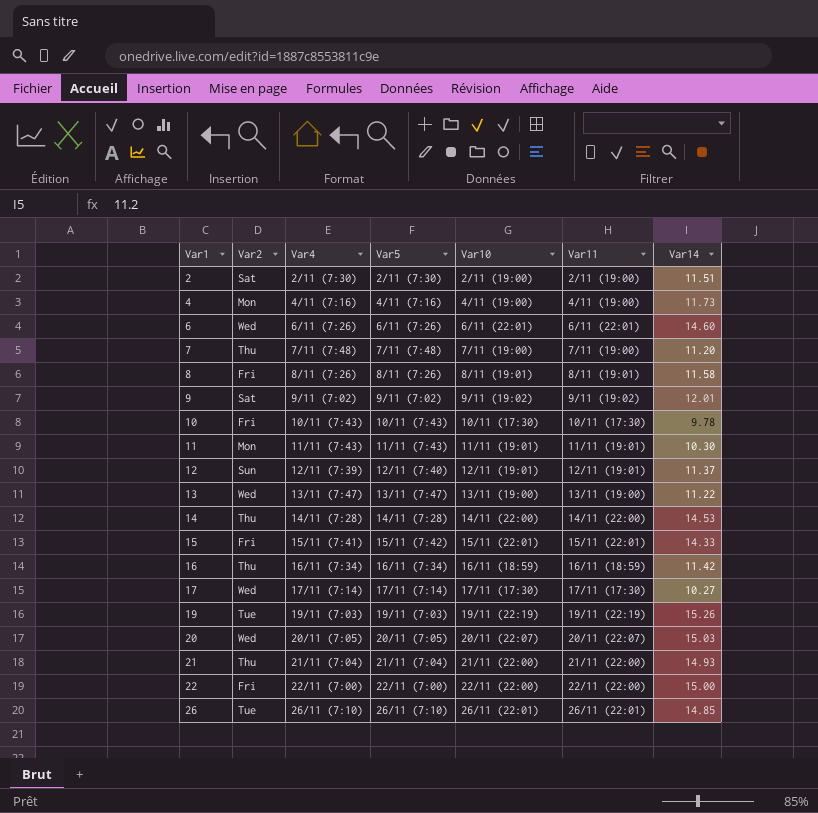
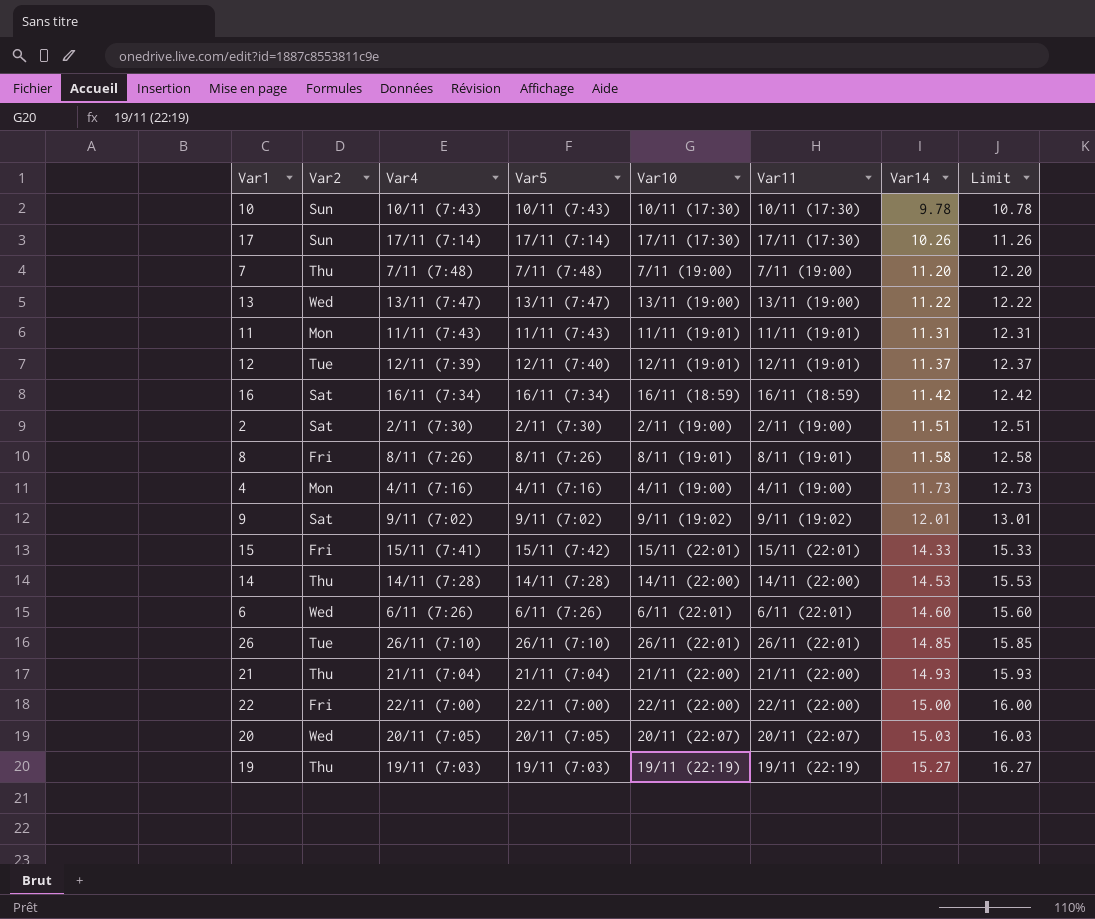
row order: Var1 ascending -> Var14 ascending
column Limit | formula: none -> [Var14] + 1
10 | Var2: Fri -> Sun
17 | Var2: Wed -> Sun
17 | Var14: 10.27 -> 10.26
11 | Var14: 10.30 -> 11.31
12 | Var2: Sun -> Tue
16 | Var2: Thu -> Sat
19 | Var2: Tue -> Thu
19 | Var14: 15.26 -> 15.27

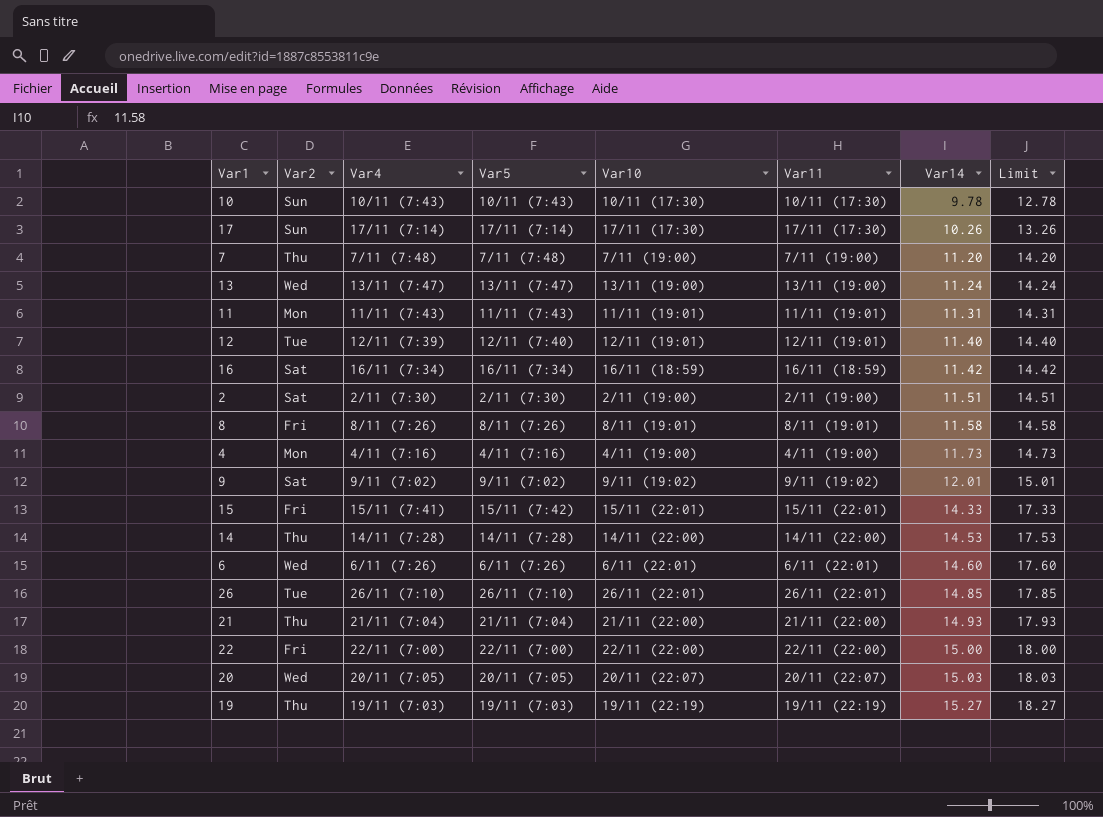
column Limit | formula: [Var14] + 1 -> [Var14] + 3
13 | Var14: 11.22 -> 11.24
12 | Var14: 11.37 -> 11.40

